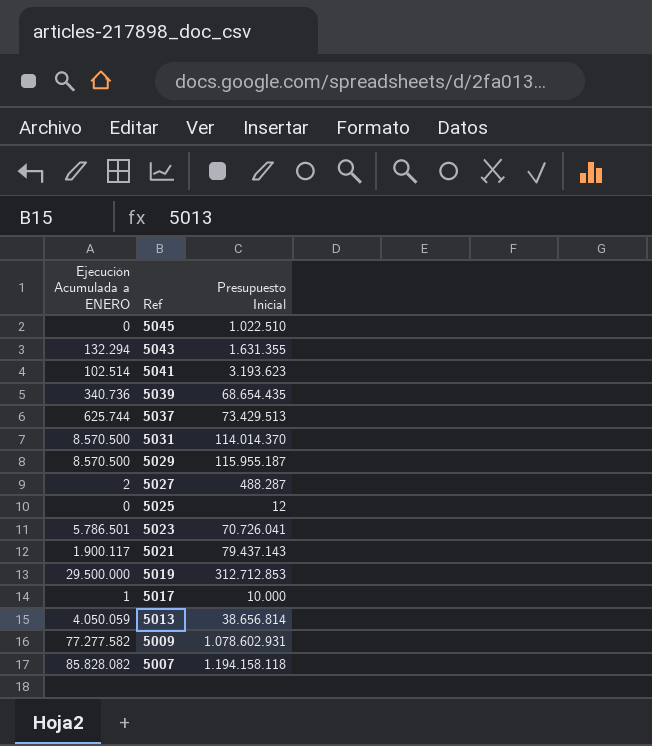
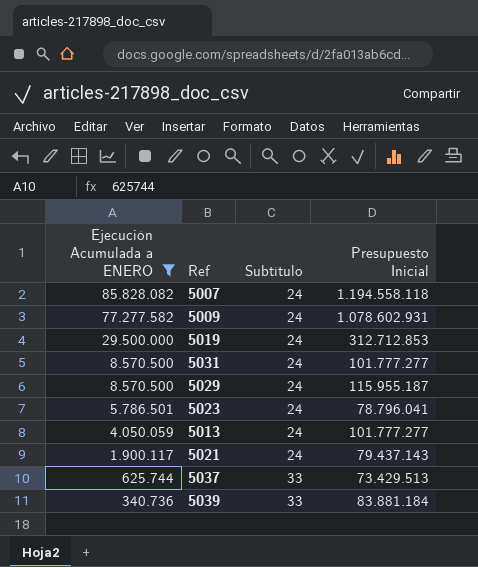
filter: none -> Ejecución Acumulada a ENERO >= 340.736
row order: Ref descending -> Ejecución Acumulada a ENERO descending
column Subtítulo | position: none -> 3
5007 | Presupuesto Inicial: 1.194.158.118 -> 1.194.558.118
5031 | Presupuesto Inicial: 114.014.370 -> 101.777.277
5023 | Presupuesto Inicial: 70.726.041 -> 78.796.041
5013 | Presupuesto Inicial: 38.656.814 -> 101.777.277
5039 | Presupuesto Inicial: 68.654.435 -> 83.881.184

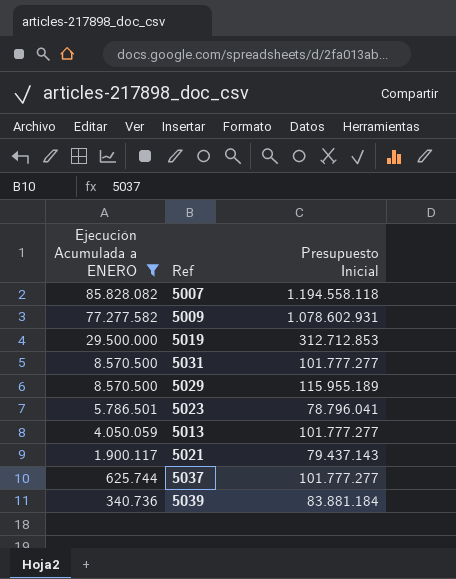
column Subtítulo | position: 3 -> none
5029 | Presupuesto Inicial: 115.955.187 -> 115.955.189
5037 | Presupuesto Inicial: 73.429.513 -> 101.777.277

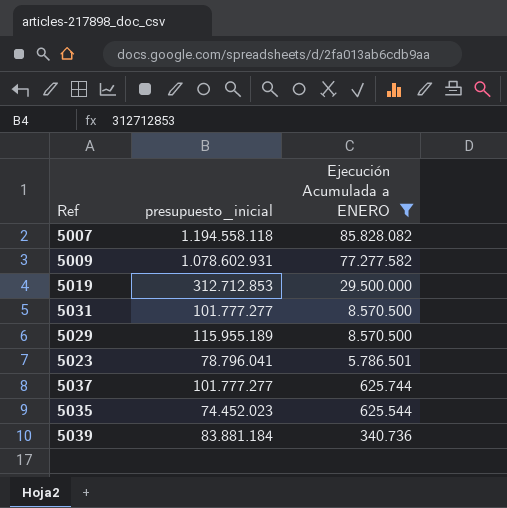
column name: Presupuesto Inicial -> presupuesto_inicial
column Ejecución Acumulada a ENERO | position: 1 -> 3
row 5013: 4.050.059 | 101.777.277 -> none
row 5021: 1.900.117 | 79.437.143 -> none
row 5035: none -> 74.452.023 | 625.544

